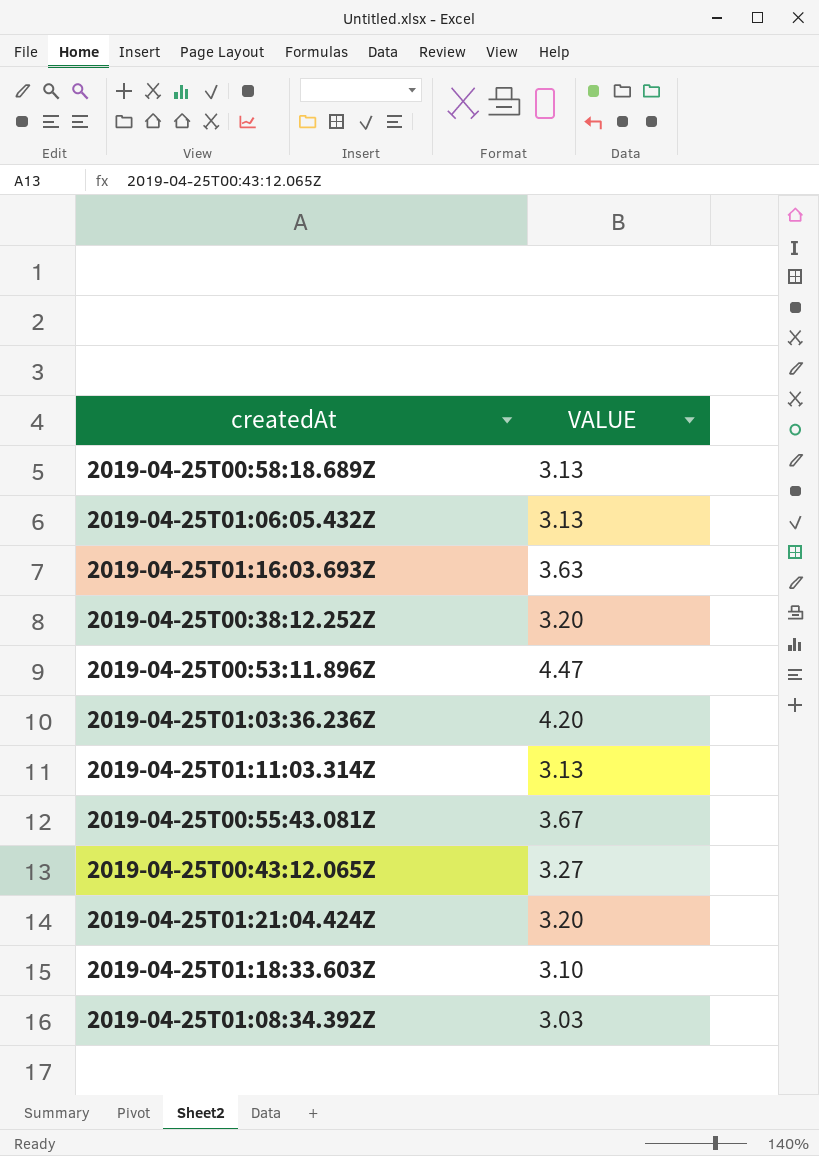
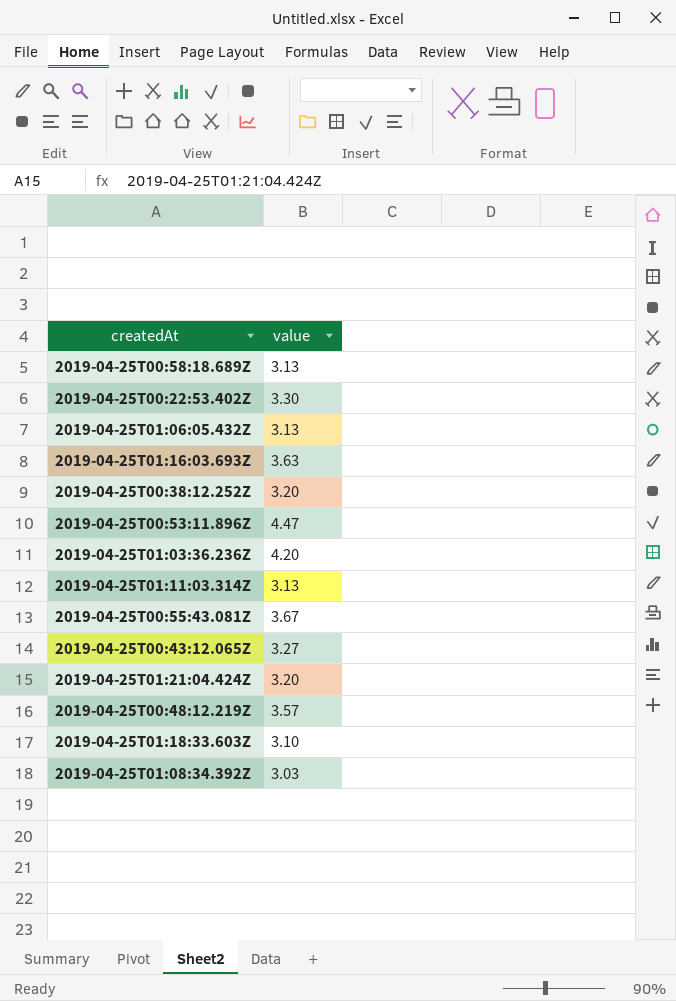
column name: VALUE -> value
row 2019-04-25T00:22:53.402Z: none -> 3.30
row 2019-04-25T00:48:12.219Z: none -> 3.57

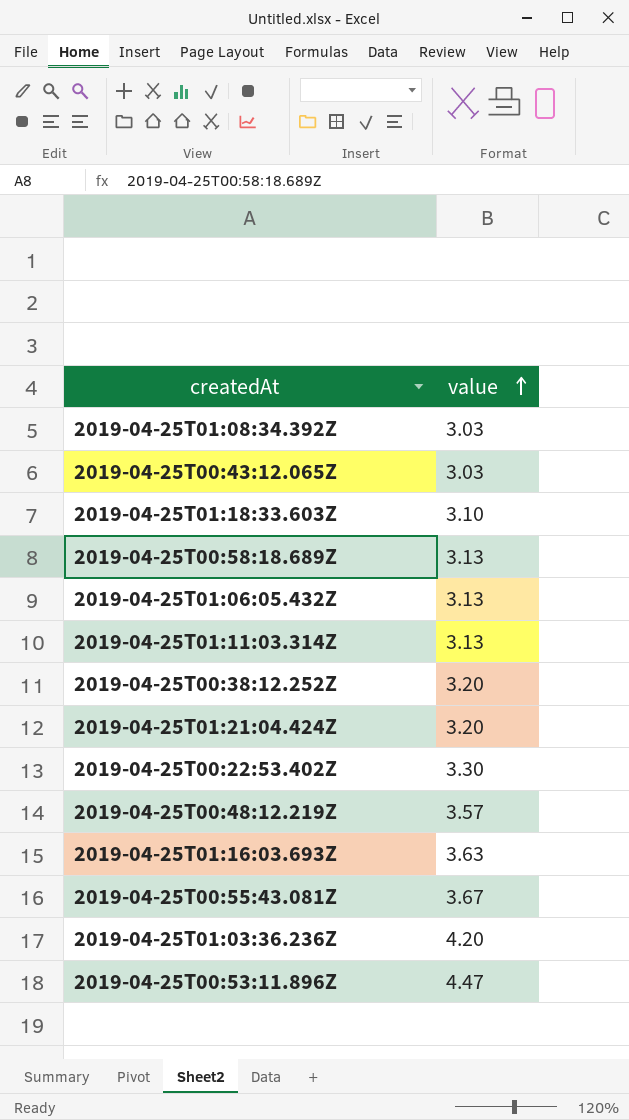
row order: none -> value ascending
2019-04-25T00:43:12.065Z | value: 3.27 -> 3.03

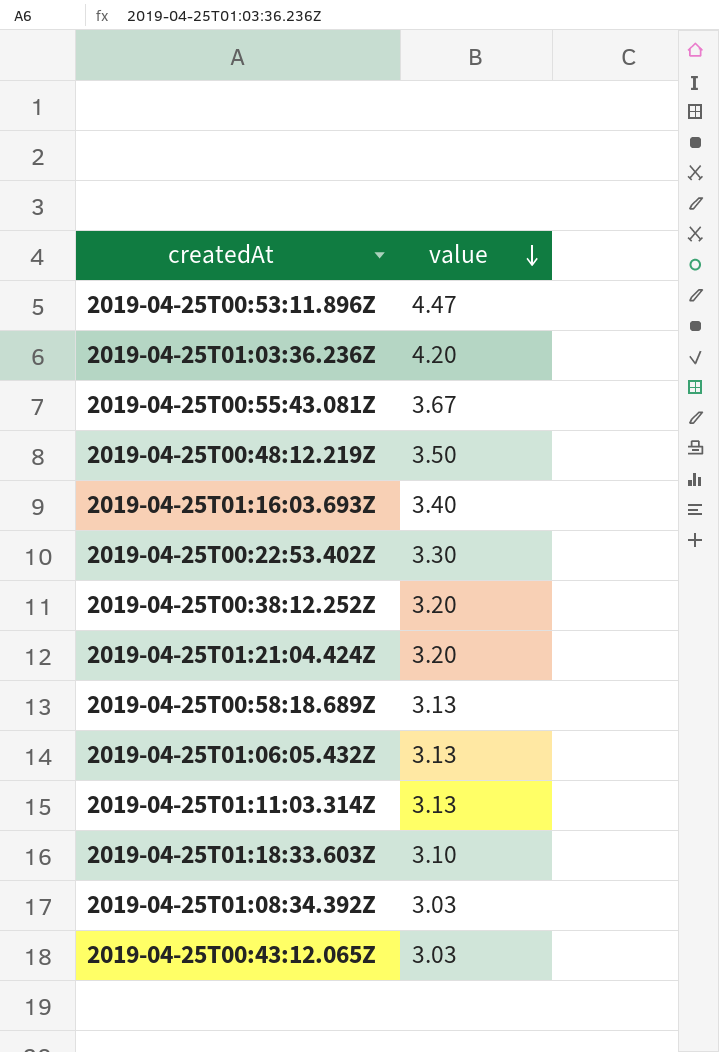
row order: value ascending -> value descending
2019-04-25T00:48:12.219Z | value: 3.57 -> 3.50
2019-04-25T01:16:03.693Z | value: 3.63 -> 3.40

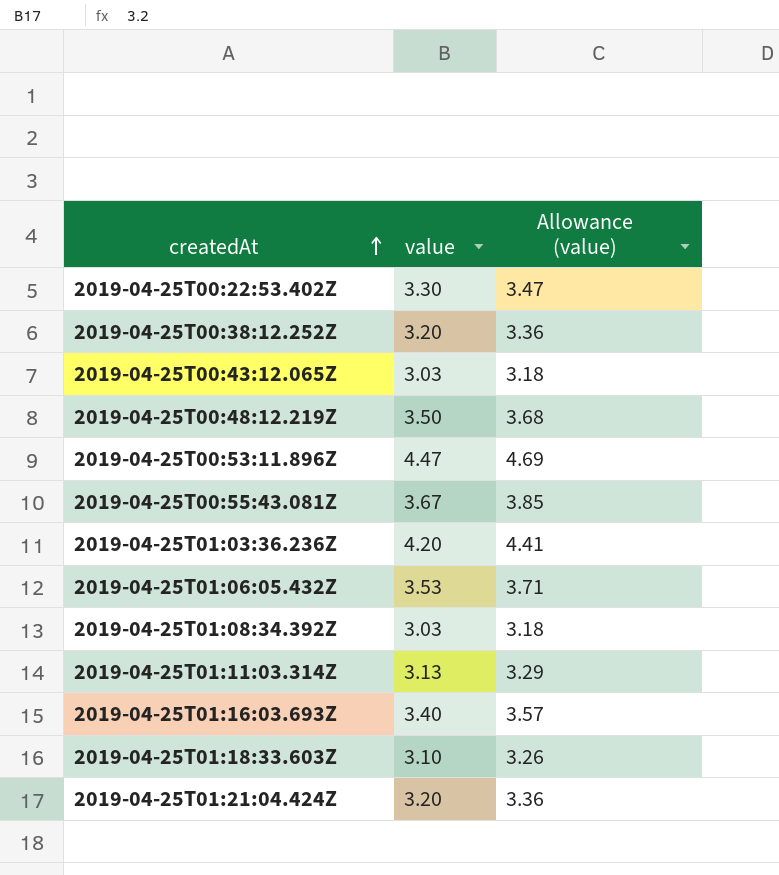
row order: value descending -> createdAt ascending
column Allowance (value) | formula: none -> [value] * 1.05
row 2019-04-25T00:58:18.689Z: 3.13 -> none
2019-04-25T01:06:05.432Z | value: 3.13 -> 3.53

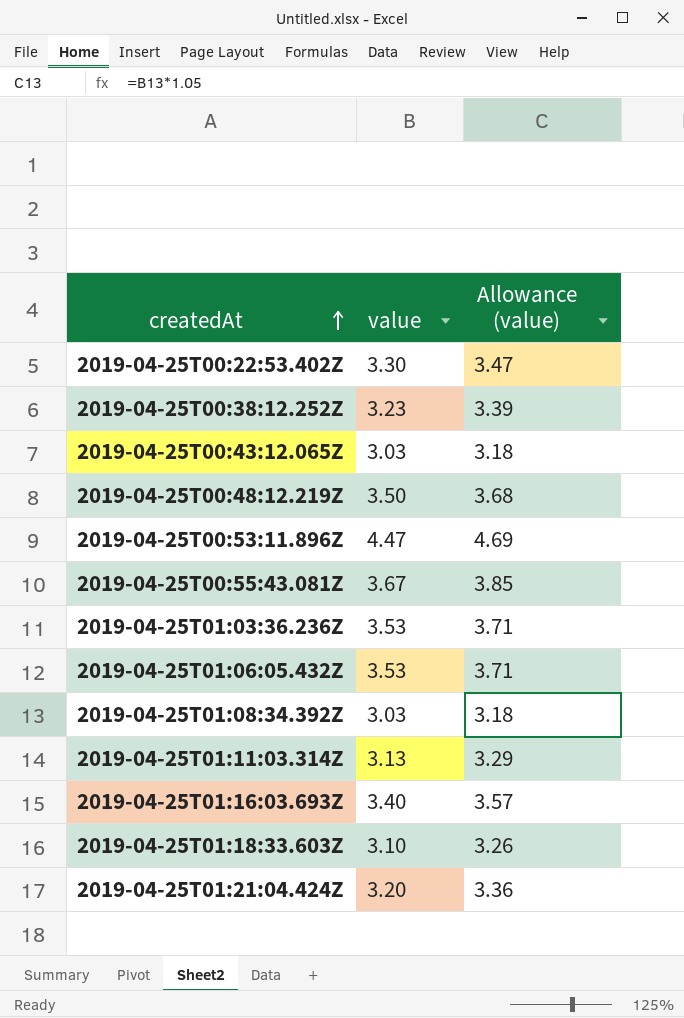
2019-04-25T00:38:12.252Z | value: 3.20 -> 3.23
2019-04-25T00:38:12.252Z | Allowance (value): 3.36 -> 3.39
2019-04-25T01:03:36.236Z | value: 4.20 -> 3.53
2019-04-25T01:03:36.236Z | Allowance (value): 4.41 -> 3.71

